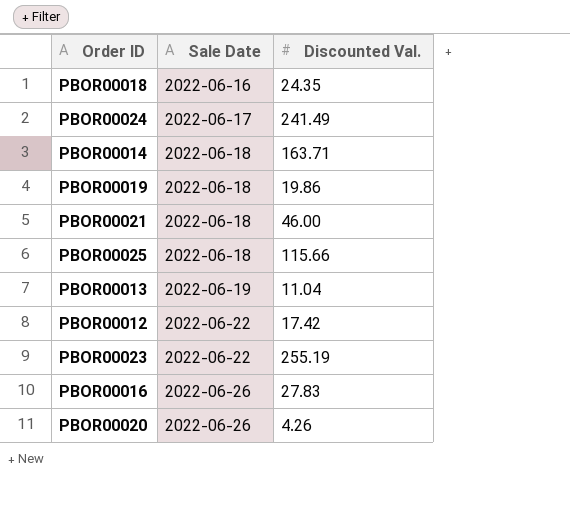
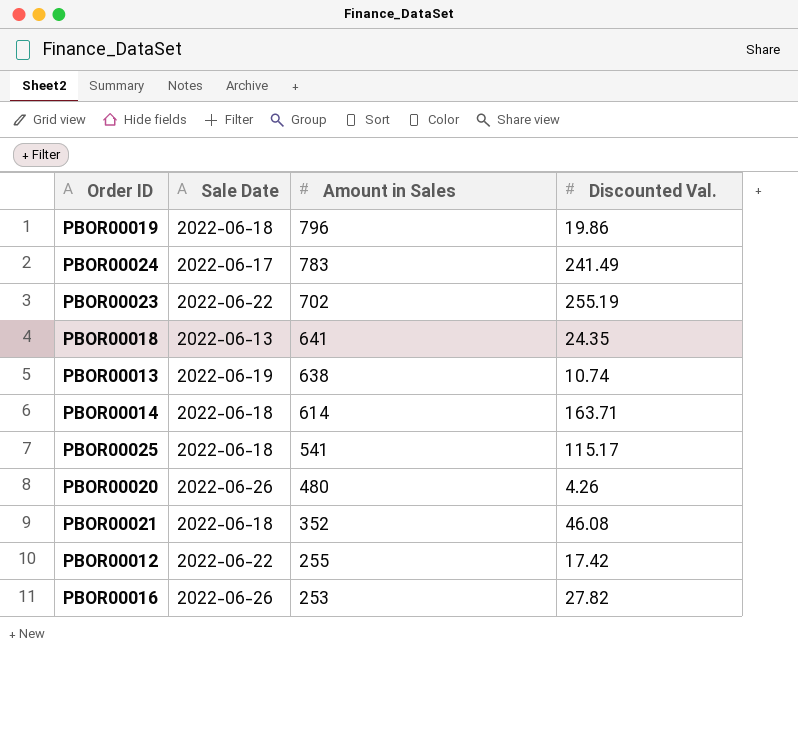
row order: Sale Date ascending -> Amount in Sales descending
column Amount in Sales | position: none -> 3
PBOR00018 | Sale Date: 2022-06-16 -> 2022-06-13
PBOR00013 | Discounted Val.: 11.04 -> 10.74
PBOR00025 | Discounted Val.: 115.66 -> 115.17
PBOR00021 | Discounted Val.: 46.00 -> 46.08
PBOR00016 | Discounted Val.: 27.83 -> 27.82

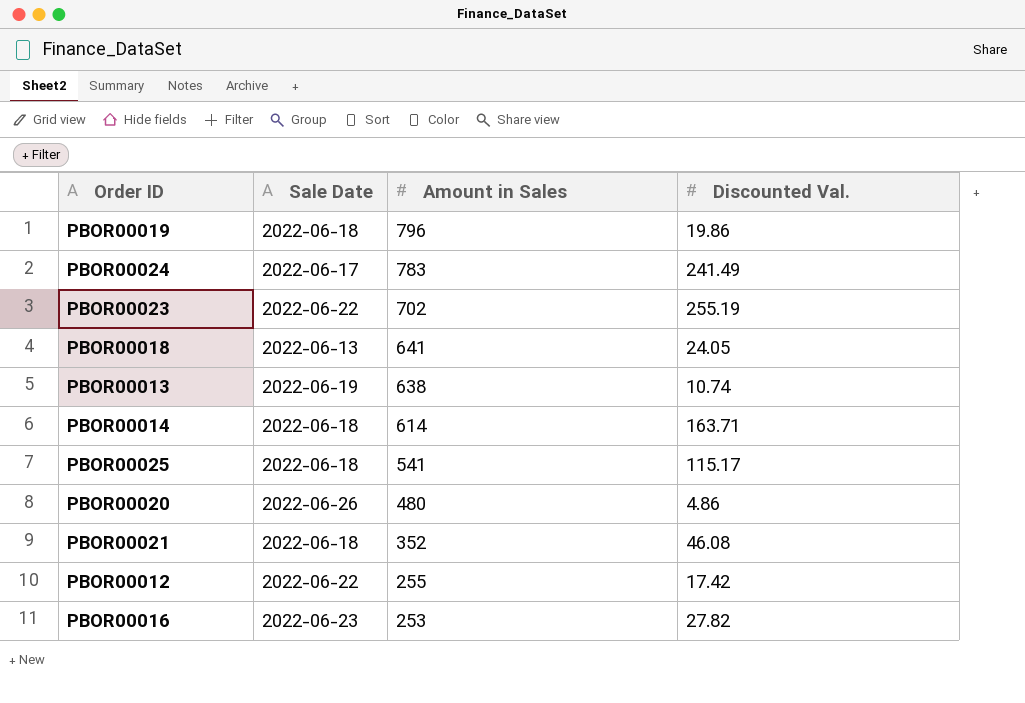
PBOR00018 | Discounted Val.: 24.35 -> 24.05
PBOR00020 | Discounted Val.: 4.26 -> 4.86
PBOR00016 | Sale Date: 2022-06-26 -> 2022-06-23

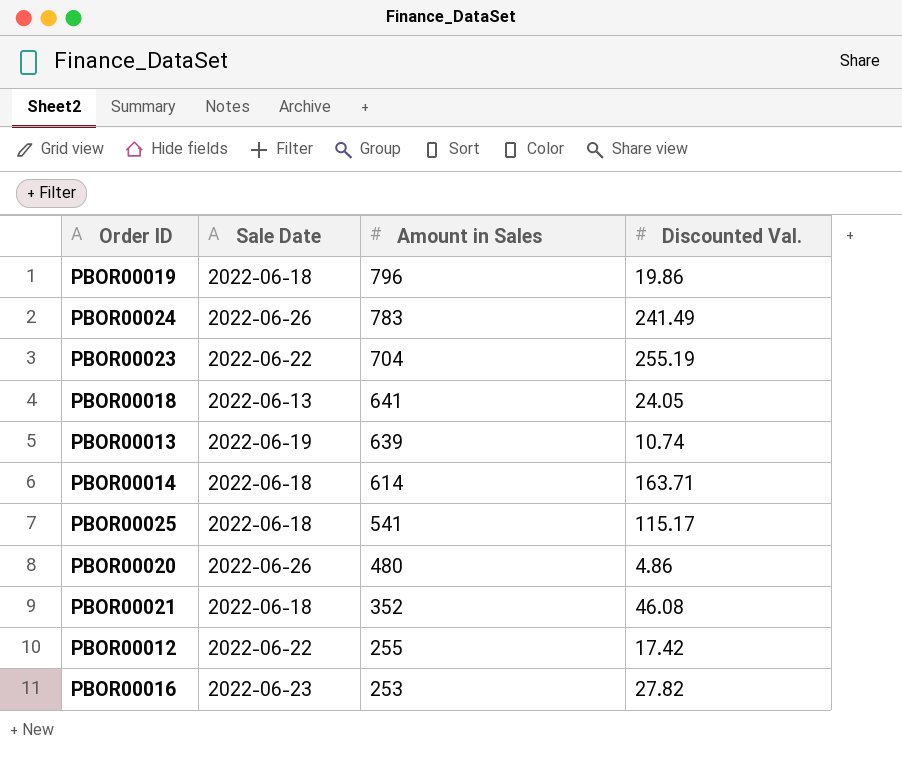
PBOR00024 | Sale Date: 2022-06-17 -> 2022-06-26
PBOR00023 | Amount in Sales: 702 -> 704
PBOR00013 | Amount in Sales: 638 -> 639

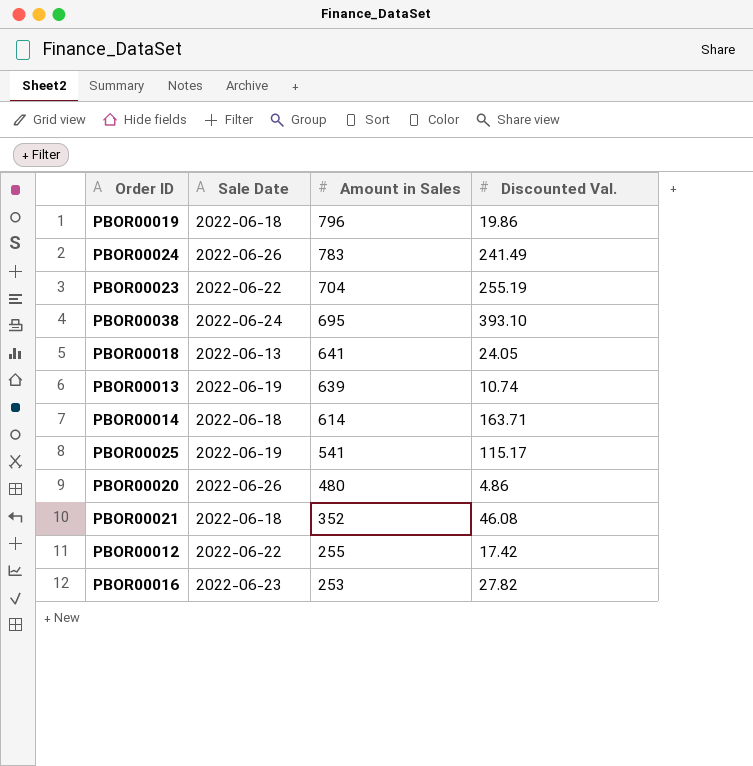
row PBOR00038: none -> 2022-06-24 | 695 | 393.10
PBOR00025 | Sale Date: 2022-06-18 -> 2022-06-19

